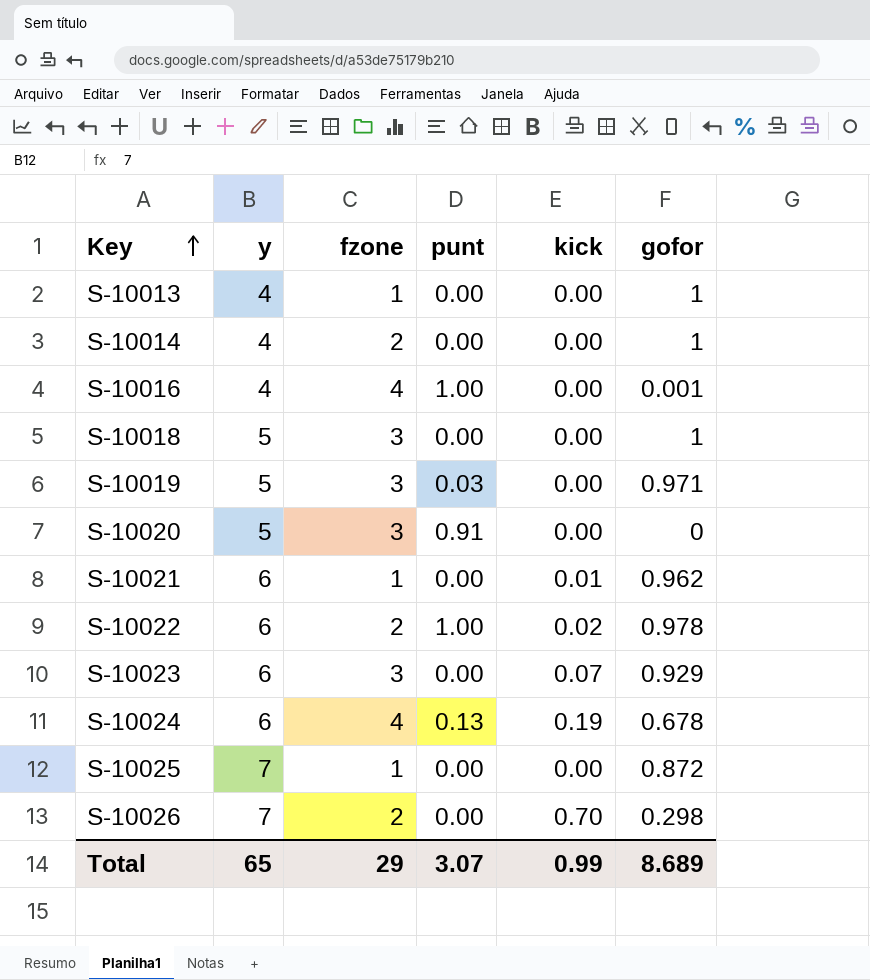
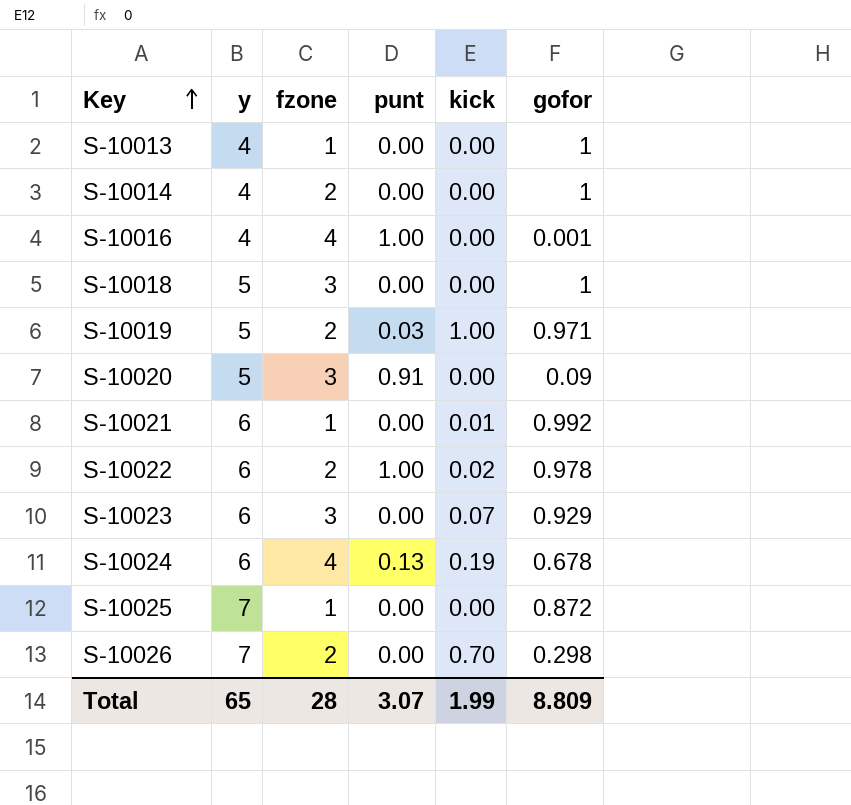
S-10019 | fzone: 3 -> 2
S-10019 | kick: 0.00 -> 1.00
S-10020 | gofor: 0 -> 0.09
S-10021 | gofor: 0.962 -> 0.992
Total | fzone: 29 -> 28
Total | kick: 0.99 -> 1.99
Total | gofor: 8.689 -> 8.809

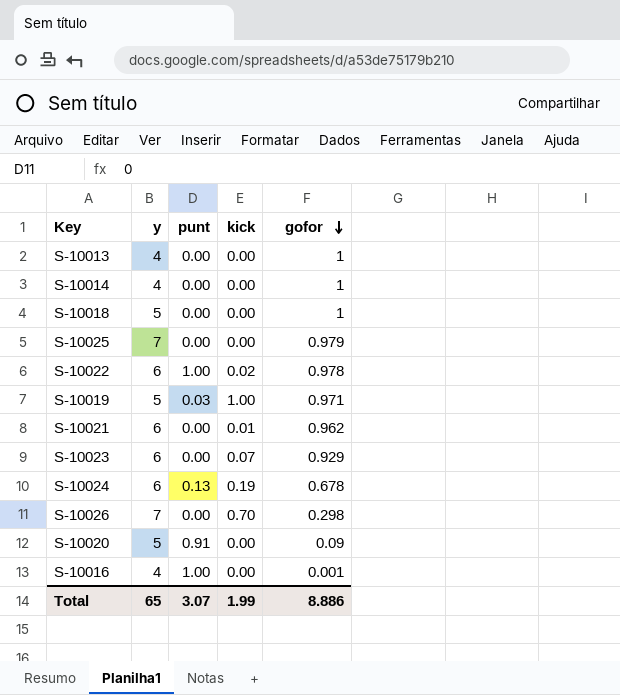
row order: Key ascending -> gofor descending
column fzone | position: 3 -> none
S-10025 | gofor: 0.872 -> 0.979
S-10021 | gofor: 0.992 -> 0.962
Total | gofor: 8.809 -> 8.886

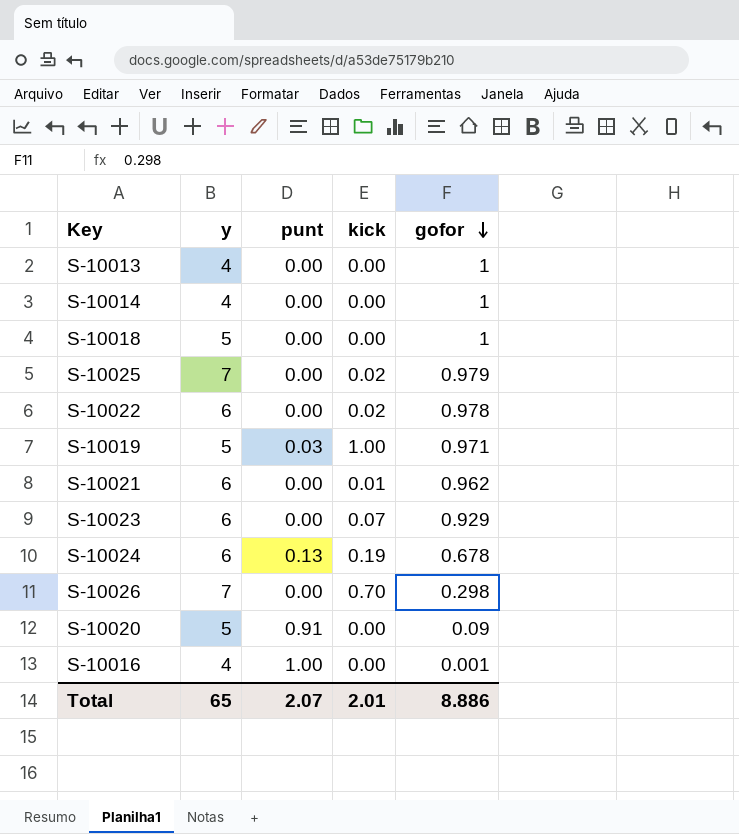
S-10025 | kick: 0.00 -> 0.02
S-10022 | punt: 1.00 -> 0.00
Total | punt: 3.07 -> 2.07
Total | kick: 1.99 -> 2.01

